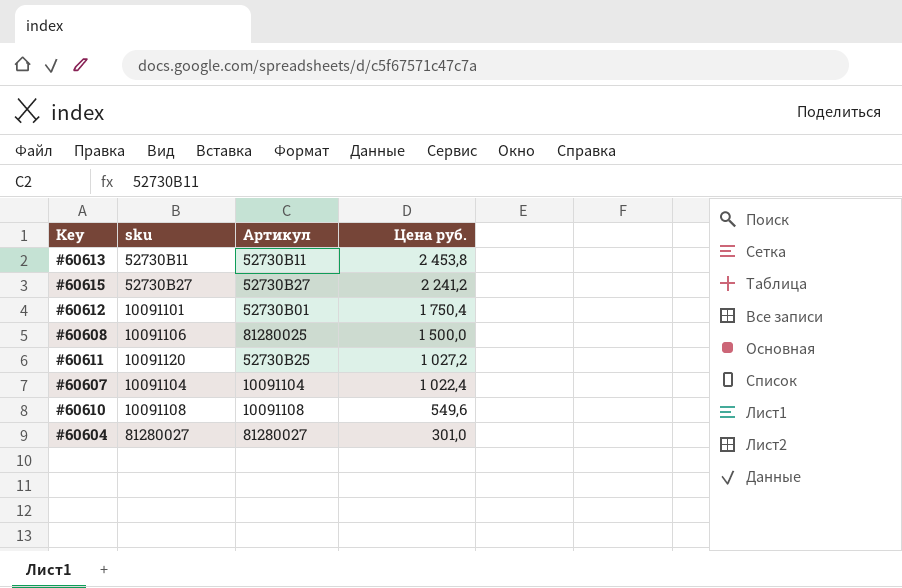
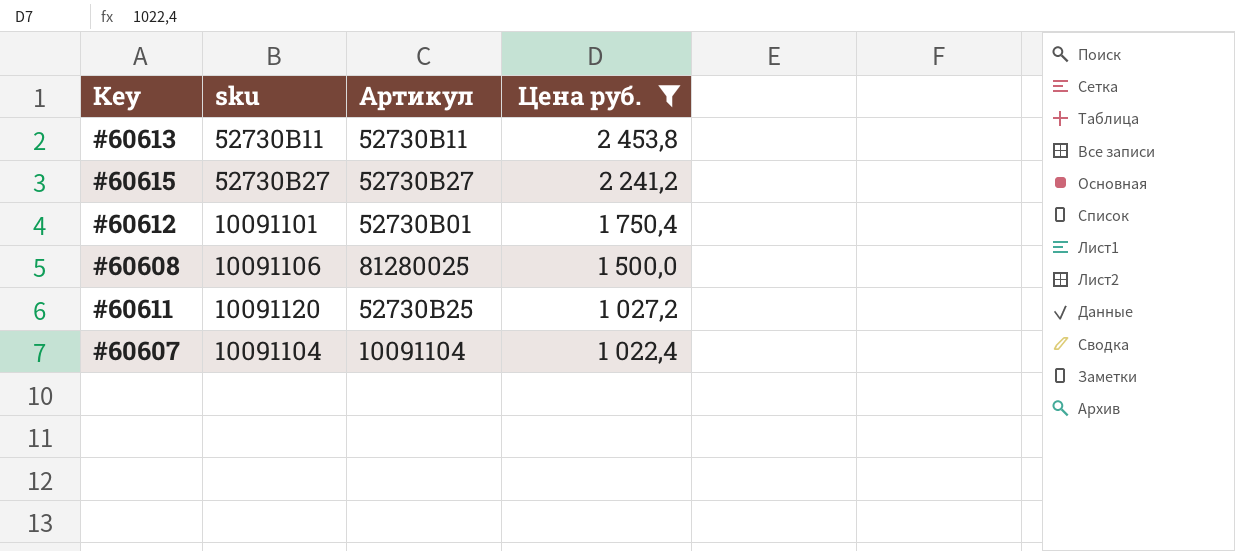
filter: none -> Цена руб. >= 1 022,4

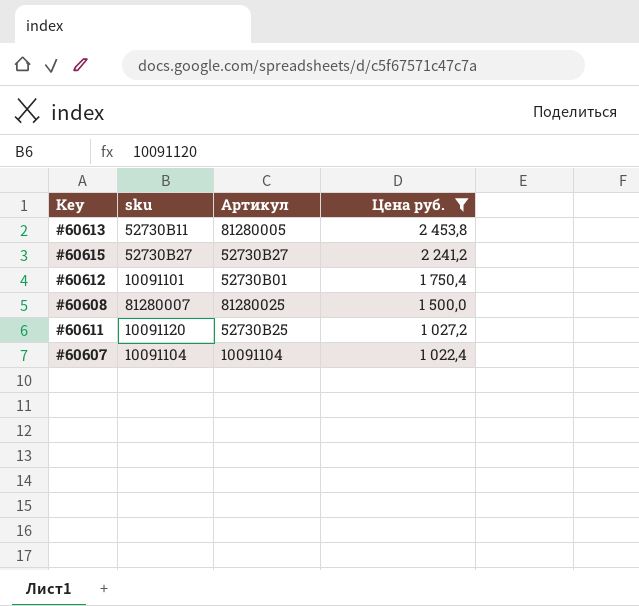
#60613 | Артикул: 52730B11 -> 81280005
#60608 | sku: 10091106 -> 81280007

